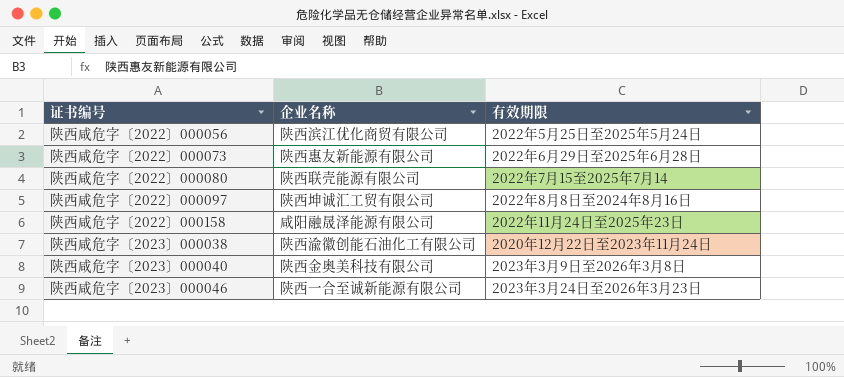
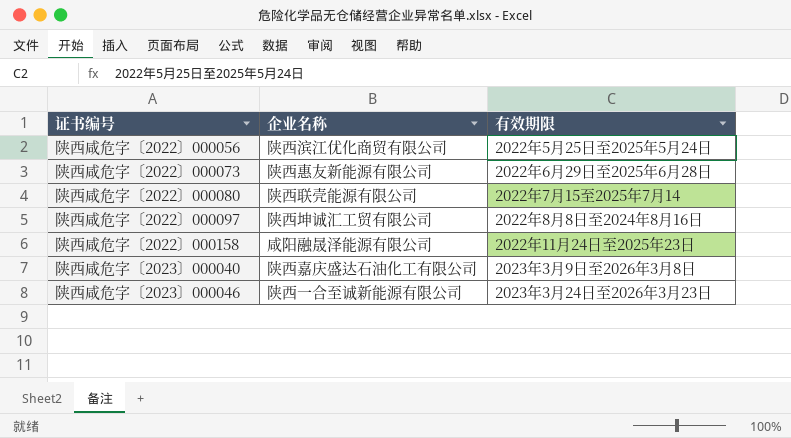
row 陕西咸危字〔2023〕000038: 陕西渝徽创能石油化工有限公司 | 2020年12月22日至2023年11月24日 -> none
陕西咸危字〔2023〕000040 | 企业名称: 陕西金奥美科技有限公司 -> 陕西嘉庆盛达石油化工有限公司

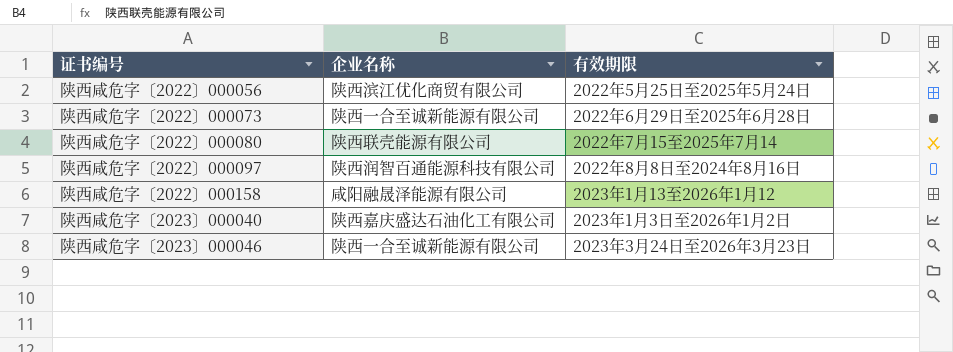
陕西咸危字〔2022〕000073 | 企业名称: 陕西惠友新能源有限公司 -> 陕西一合至诚新能源有限公司
陕西咸危字〔2022〕000097 | 企业名称: 陕西坤诚汇工贸有限公司 -> 陕西润智百通能源科技有限公司
陕西咸危字〔2022〕000158 | 有效期限: 2022年11月24日至2025年23日 -> 2023年1月13至2026年1月12
陕西咸危字〔2023〕000040 | 有效期限: 2023年3月9日至2026年3月8日 -> 2023年1月3日至2026年1月2日

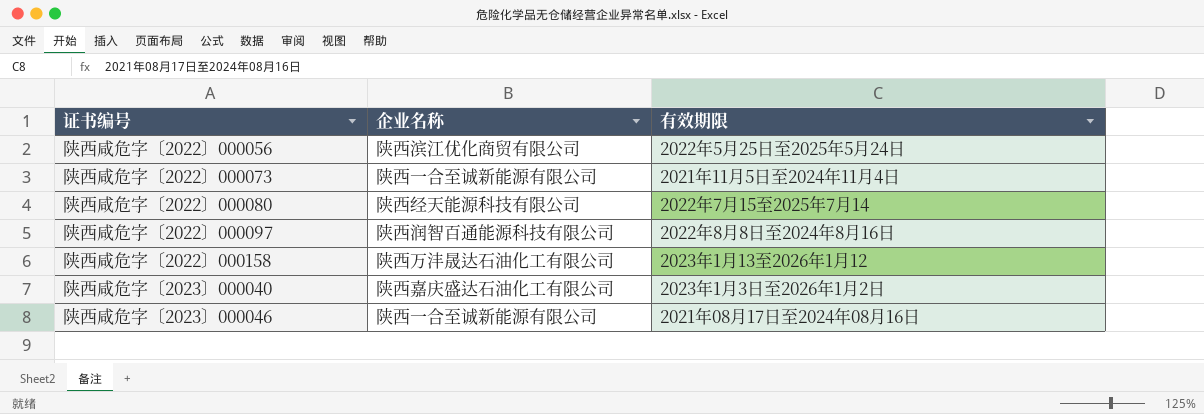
陕西咸危字〔2022〕000073 | 有效期限: 2022年6月29日至2025年6月28日 -> 2021年11月5日至2024年11月4日
陕西咸危字〔2022〕000080 | 企业名称: 陕西联壳能源有限公司 -> 陕西经天能源科技有限公司
陕西咸危字〔2022〕000158 | 企业名称: 咸阳融晟泽能源有限公司 -> 陕西万沣晟达石油化工有限公司
陕西咸危字〔2023〕000046 | 有效期限: 2023年3月24日至2026年3月23日 -> 2021年08月17日至2024年08月16日

